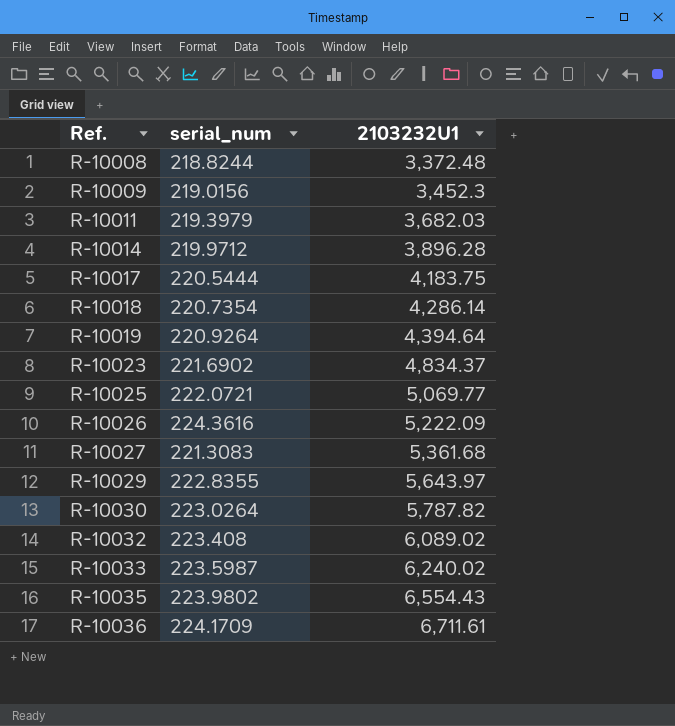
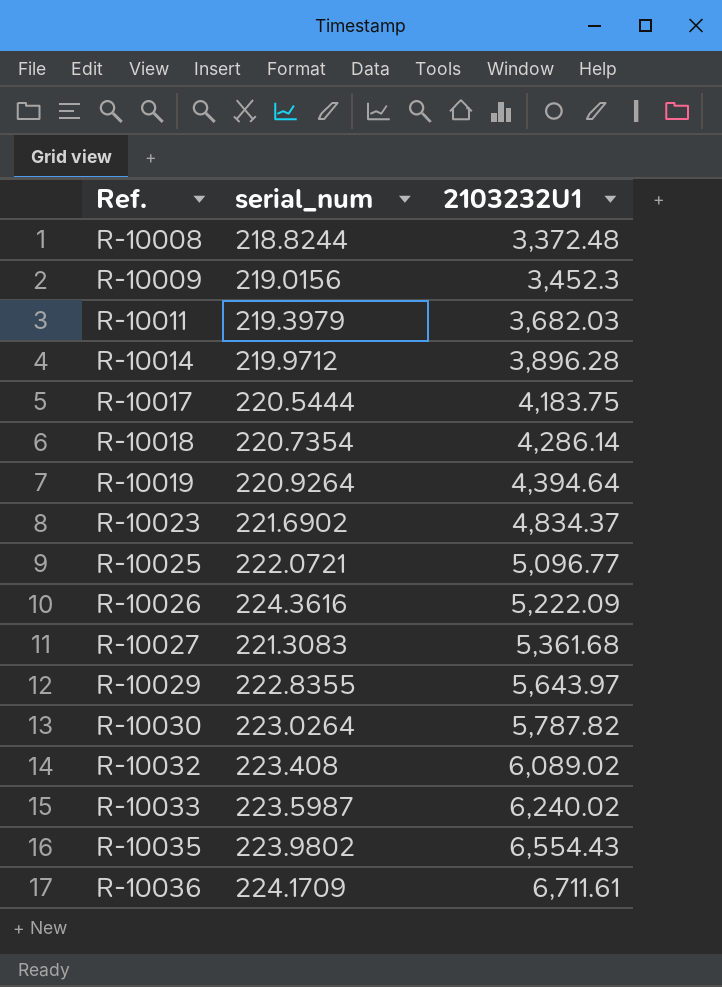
R-10025 | 2103232U1: 5,069.77 -> 5,096.77

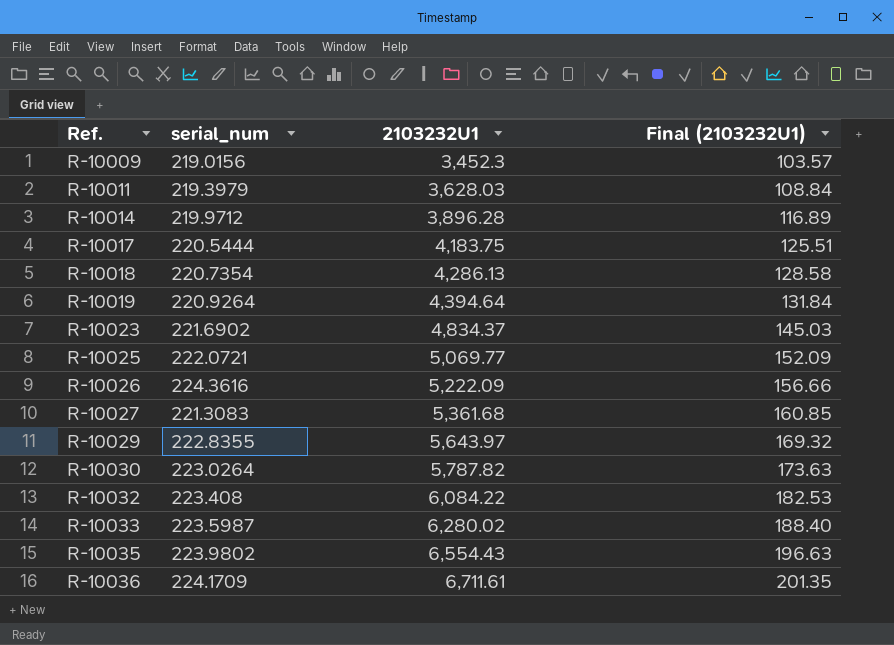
column Final (2103232U1) | formula: none -> [2103232U1] * 0.03
row R-10008: 218.8244 | 3,372.48 -> none
R-10011 | 2103232U1: 3,682.03 -> 3,628.03
R-10018 | 2103232U1: 4,286.14 -> 4,286.13
R-10025 | 2103232U1: 5,096.77 -> 5,069.77
R-10032 | 2103232U1: 6,089.02 -> 6,084.22
R-10033 | 2103232U1: 6,240.02 -> 6,280.02

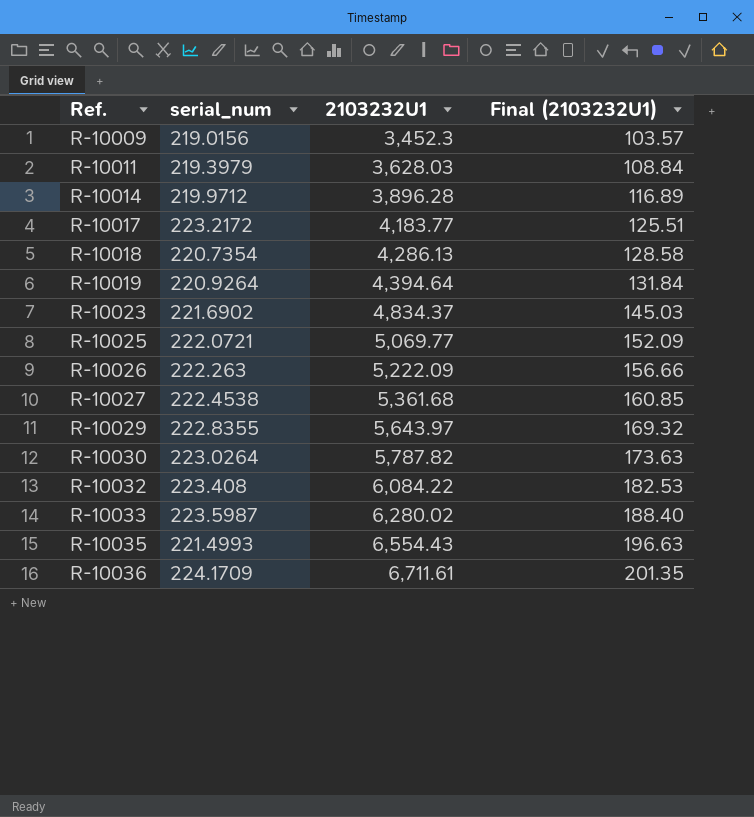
R-10017 | serial_num: 220.5444 -> 223.2172
R-10017 | 2103232U1: 4,183.75 -> 4,183.77
R-10026 | serial_num: 224.3616 -> 222.263
R-10027 | serial_num: 221.3083 -> 222.4538
R-10035 | serial_num: 223.9802 -> 221.4993

